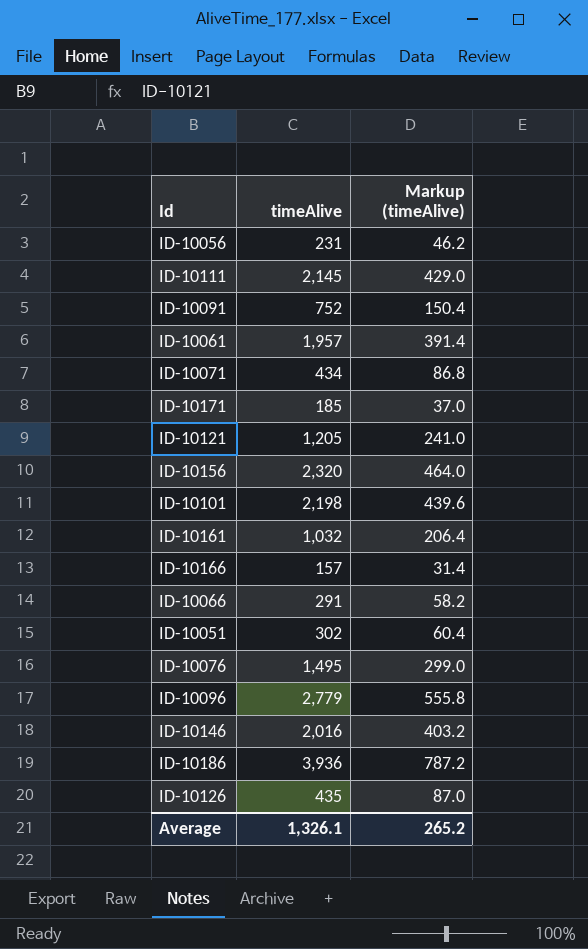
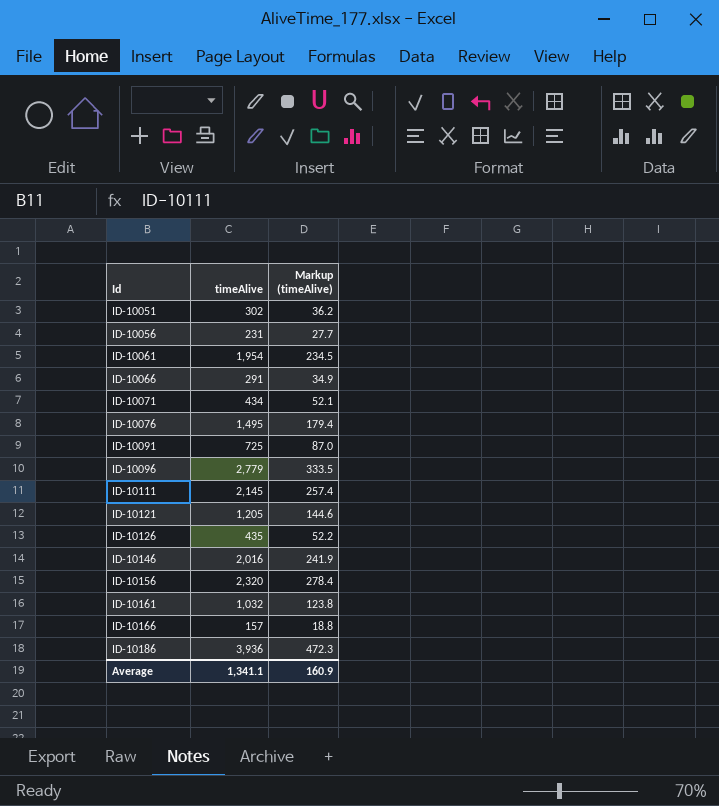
row order: none -> Id ascending
column Markup (timeAlive) | formula: [timeAlive] * 0.2 -> [timeAlive] * 0.12
row ID-10171: 185 | 37.0 -> none
row ID-10101: 2,198 | 439.6 -> none
ID-10061 | timeAlive: 1,957 -> 1,954
ID-10091 | timeAlive: 752 -> 725
Average | timeAlive: 1,326.1 -> 1,341.1
Average | Markup (timeAlive): 265.2 -> 160.9

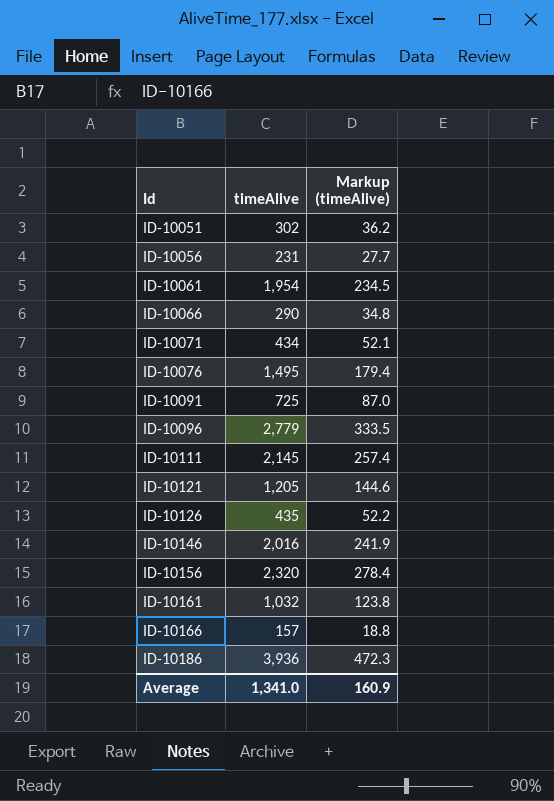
ID-10066 | timeAlive: 291 -> 290
ID-10066 | Markup (timeAlive): 34.9 -> 34.8
Average | timeAlive: 1,341.1 -> 1,341.0

